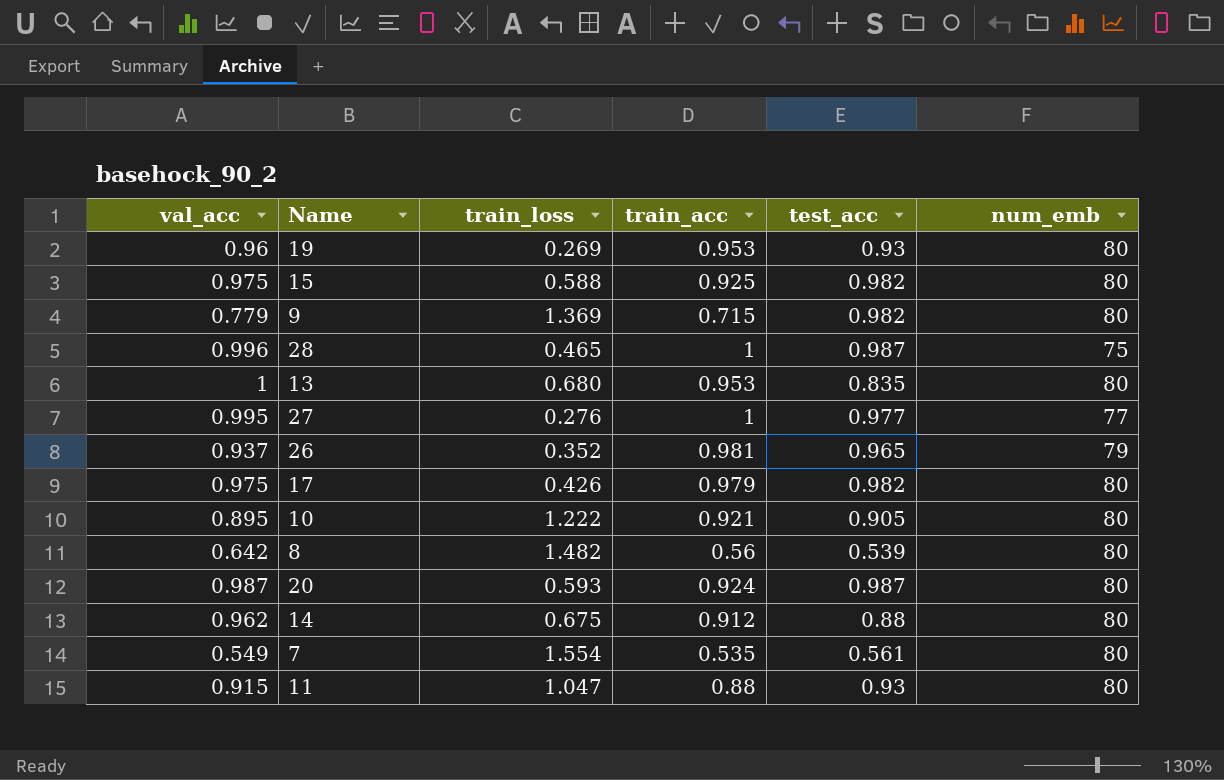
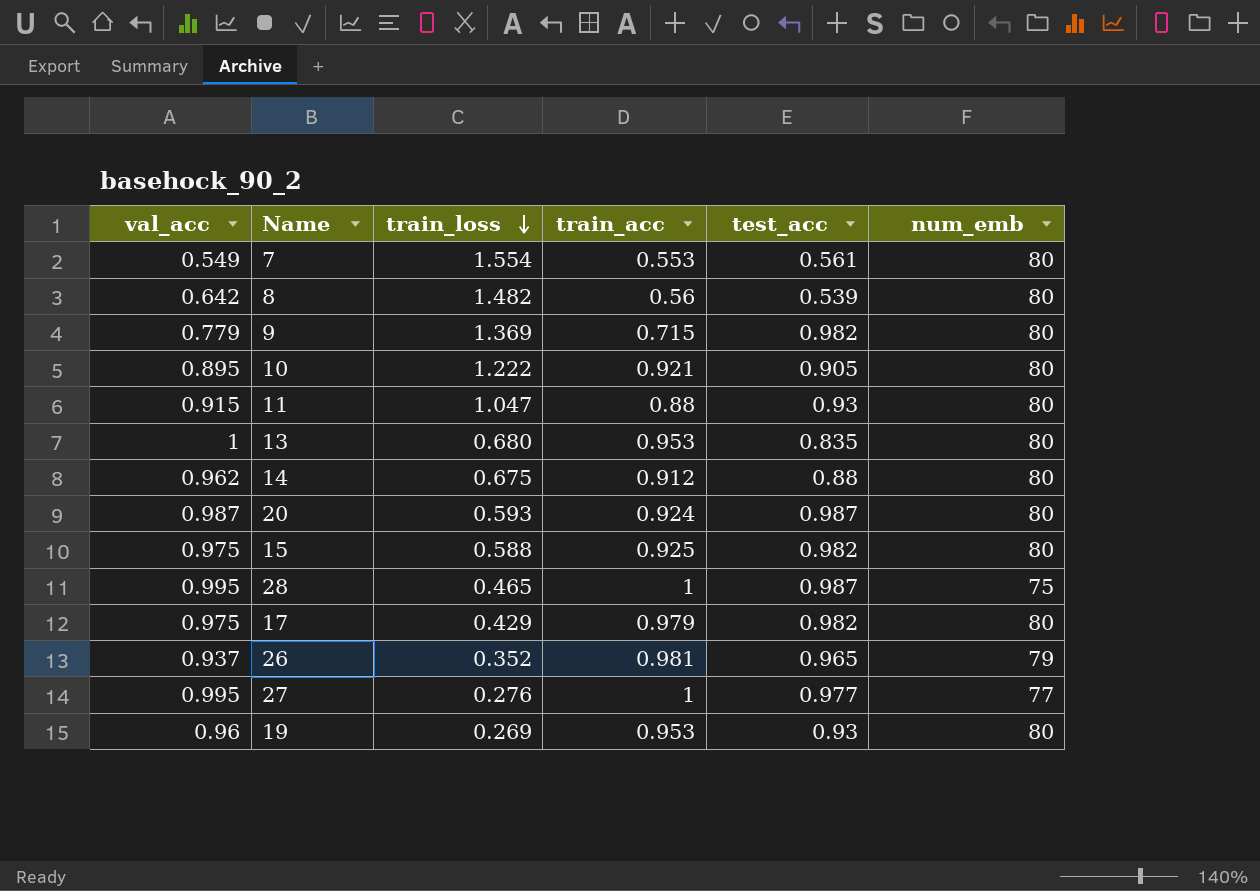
row order: none -> train_loss descending
7 | train_acc: 0.535 -> 0.553
28 | val_acc: 0.996 -> 0.995
17 | train_loss: 0.426 -> 0.429

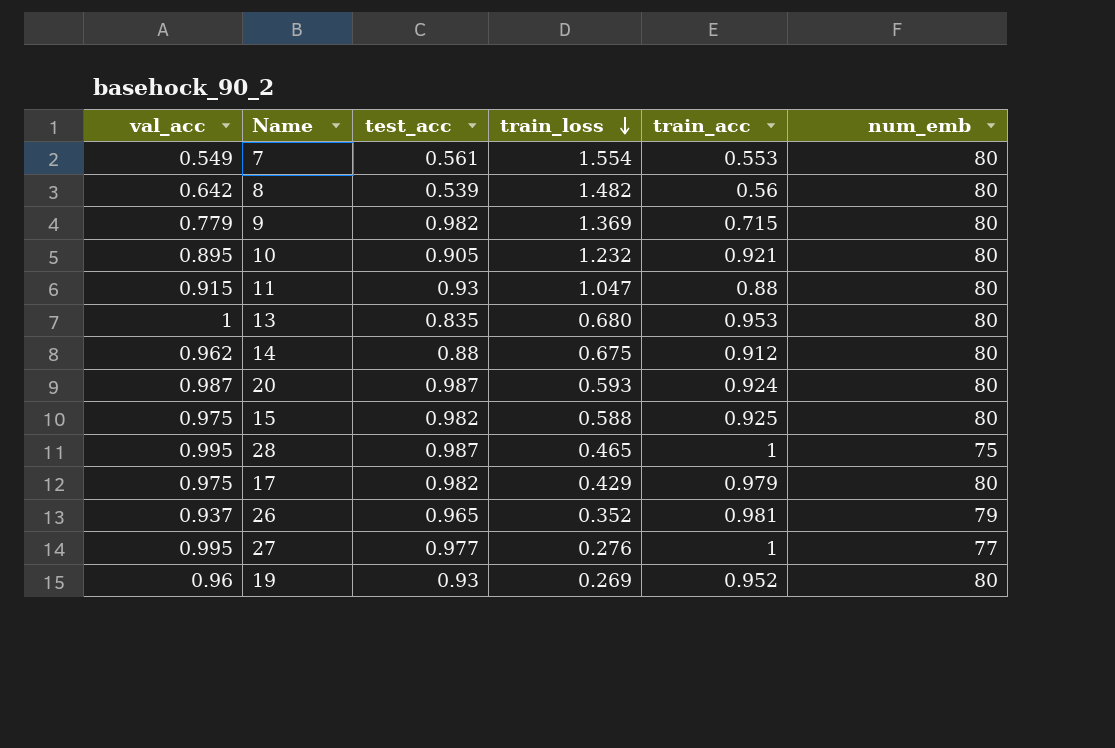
column test_acc | position: 5 -> 3
10 | train_loss: 1.222 -> 1.232
19 | train_acc: 0.953 -> 0.952

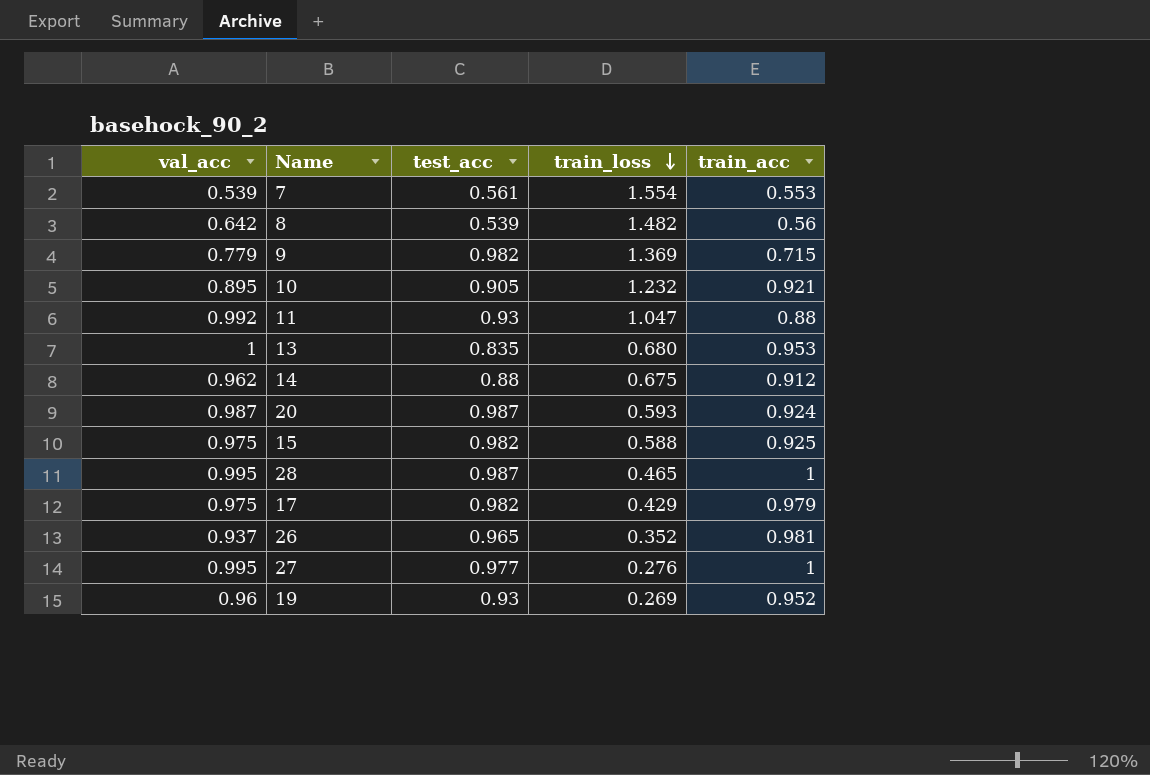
column num_emb | position: 6 -> none
7 | val_acc: 0.549 -> 0.539
11 | val_acc: 0.915 -> 0.992

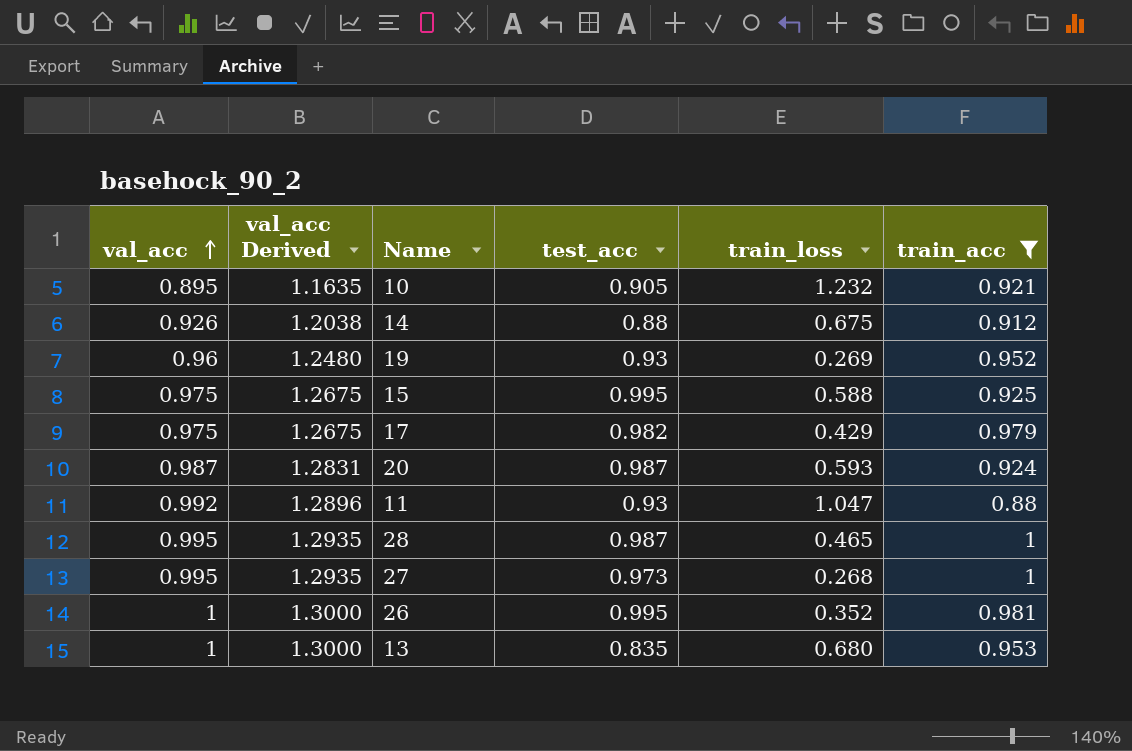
filter: none -> train_acc >= 0.88
row order: train_loss descending -> val_acc ascending
column val_acc Derived | formula: none -> [val_acc] * 1.3
14 | val_acc: 0.962 -> 0.926
15 | test_acc: 0.982 -> 0.995
27 | test_acc: 0.977 -> 0.973
27 | train_loss: 0.276 -> 0.268
26 | val_acc: 0.937 -> 1
26 | test_acc: 0.965 -> 0.995

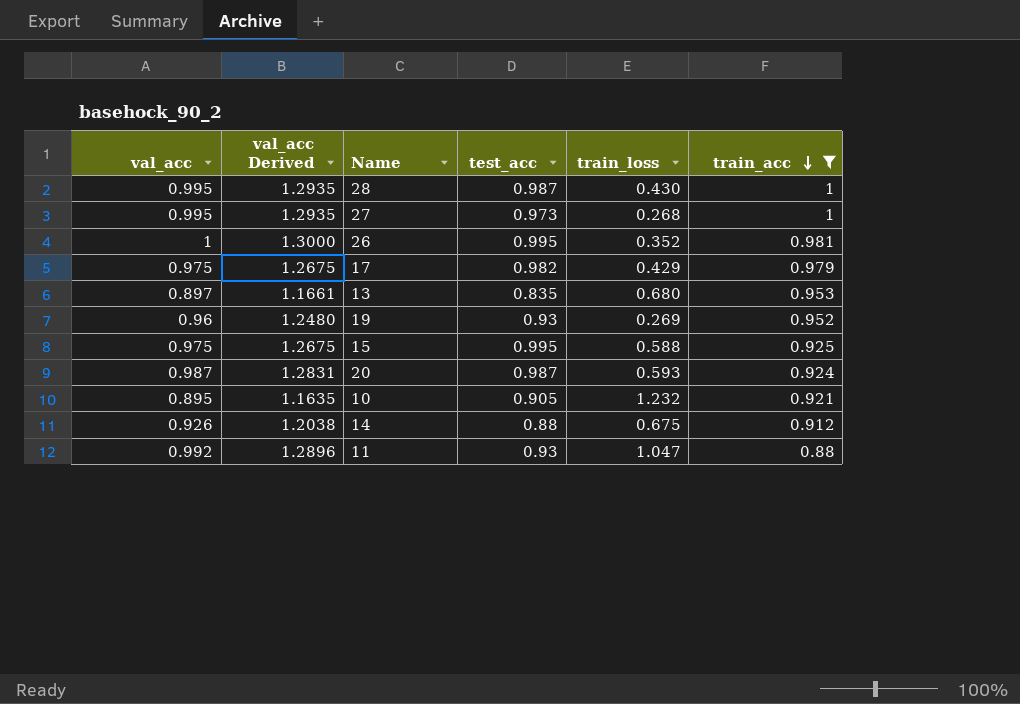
row order: val_acc ascending -> train_acc descending
28 | train_loss: 0.465 -> 0.430
13 | val_acc: 1 -> 0.897
13 | val_acc Derived: 1.3000 -> 1.1661

